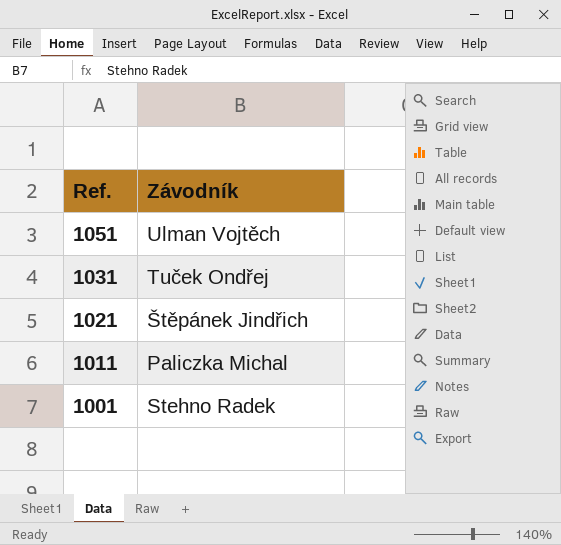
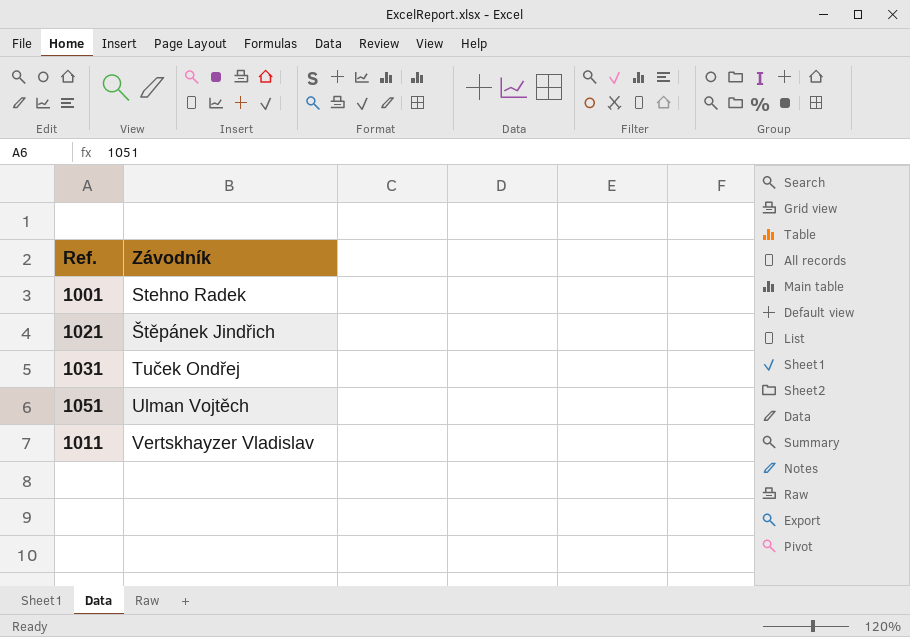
row order: Ref. descending -> Závodník ascending
1011 | Závodník: Paliczka Michal -> Vertskhayzer Vladislav

